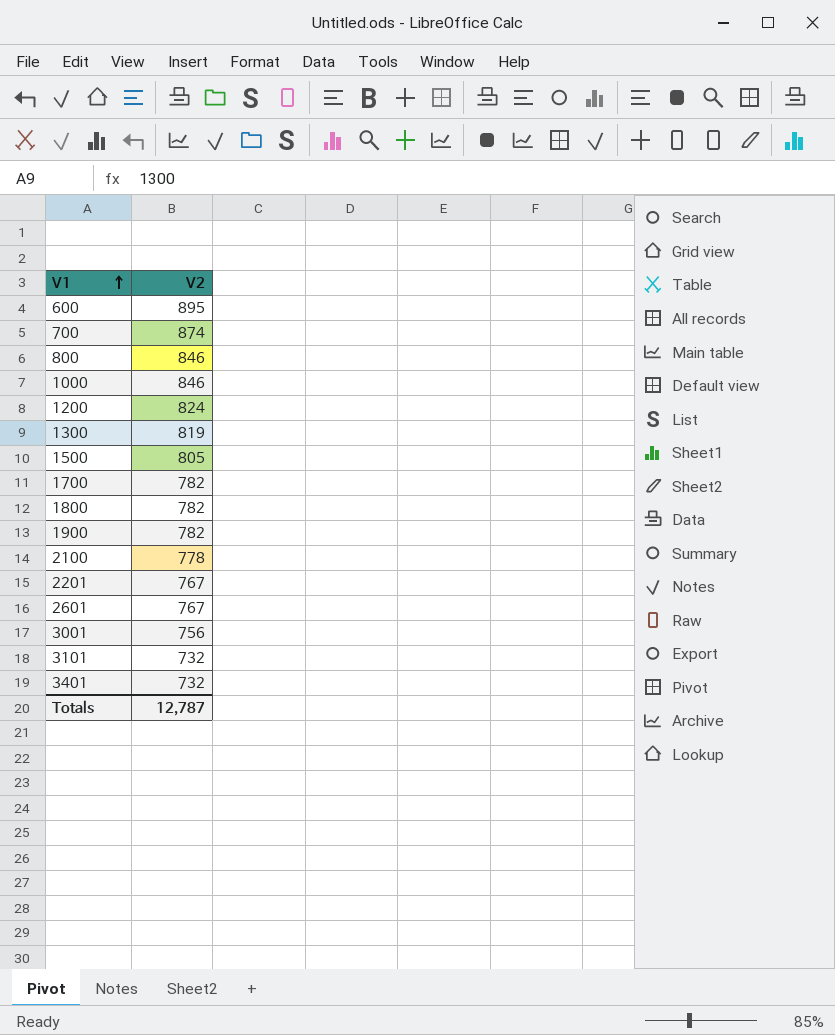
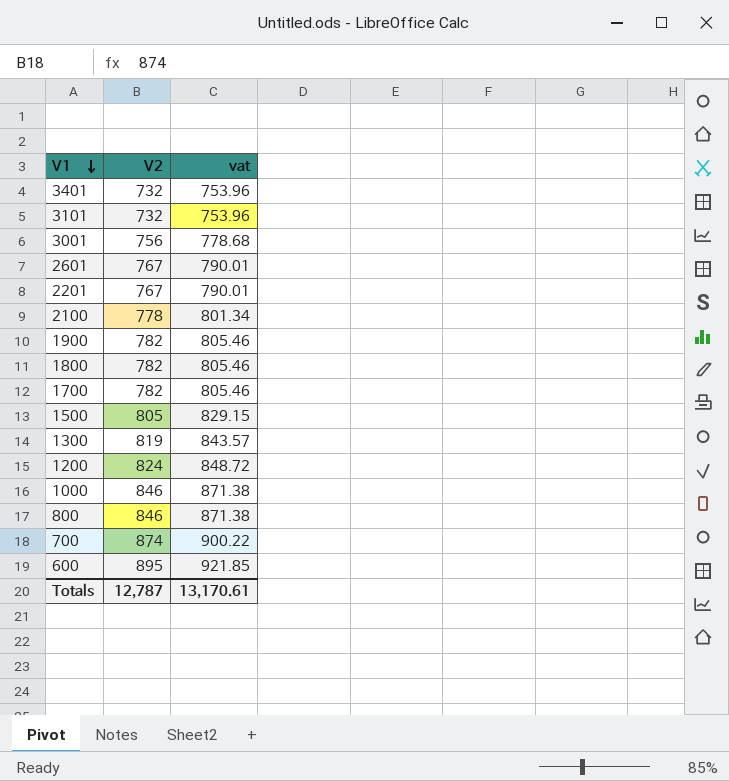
row order: V1 ascending -> V1 descending
column vat | formula: none -> [V2] * 1.03

